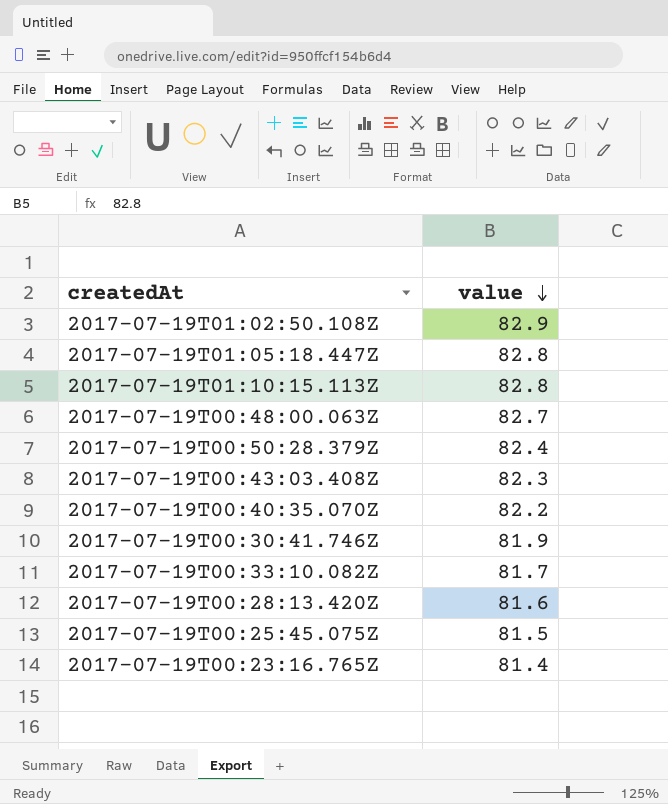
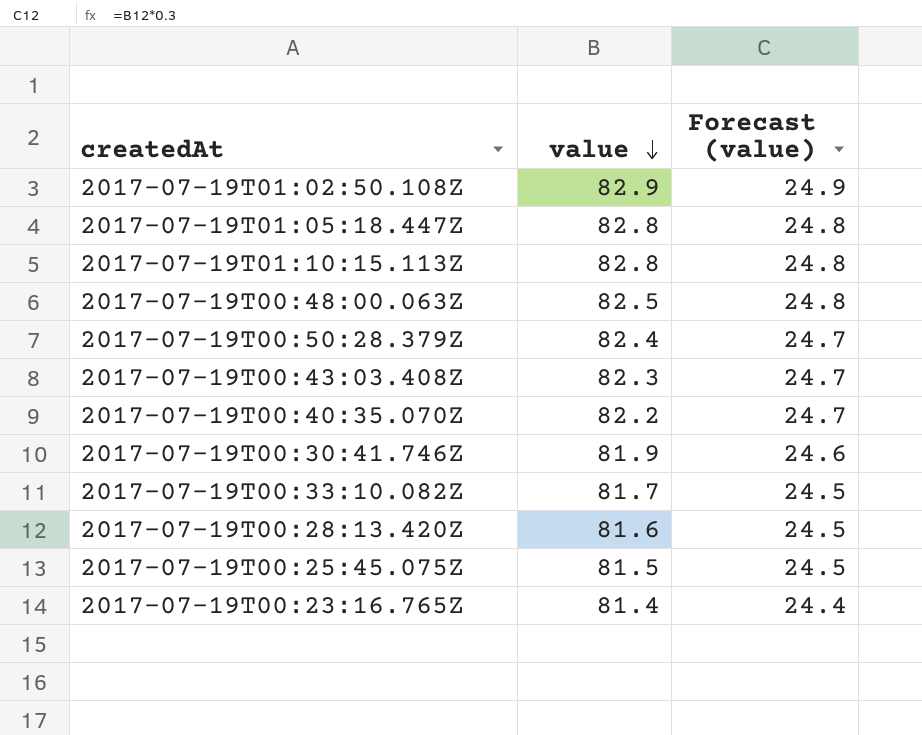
column Forecast (value) | formula: none -> [value] * 0.3
2017-07-19T00:48:00.063Z | value: 82.7 -> 82.5

